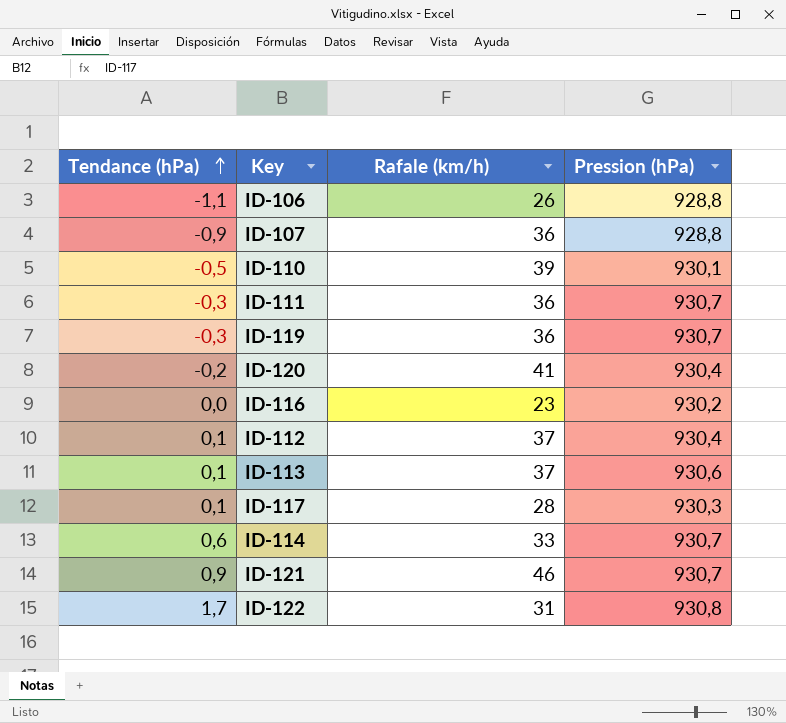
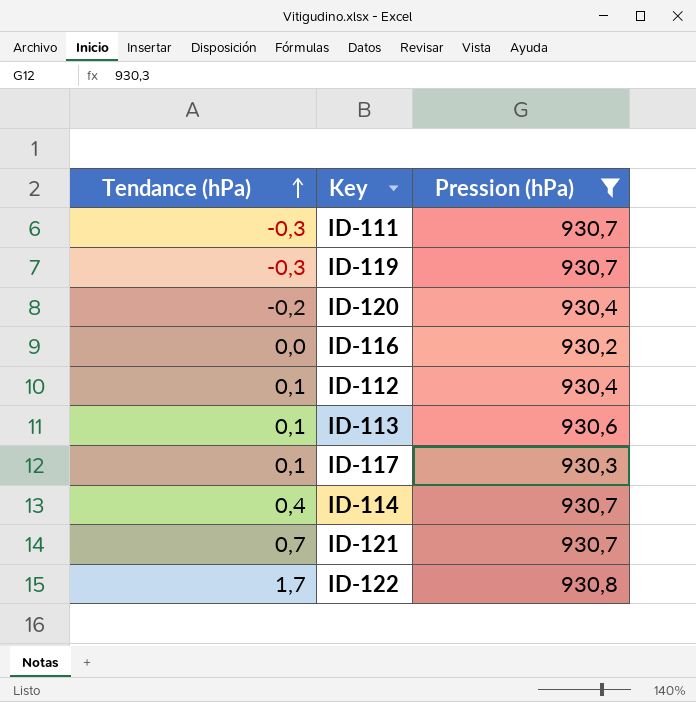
filter: none -> Pression (hPa) >= 930,2
column Rafale (km/h) | position: 3 -> none
ID-114 | Tendance (hPa): 0,6 -> 0,4
ID-121 | Tendance (hPa): 0,9 -> 0,7

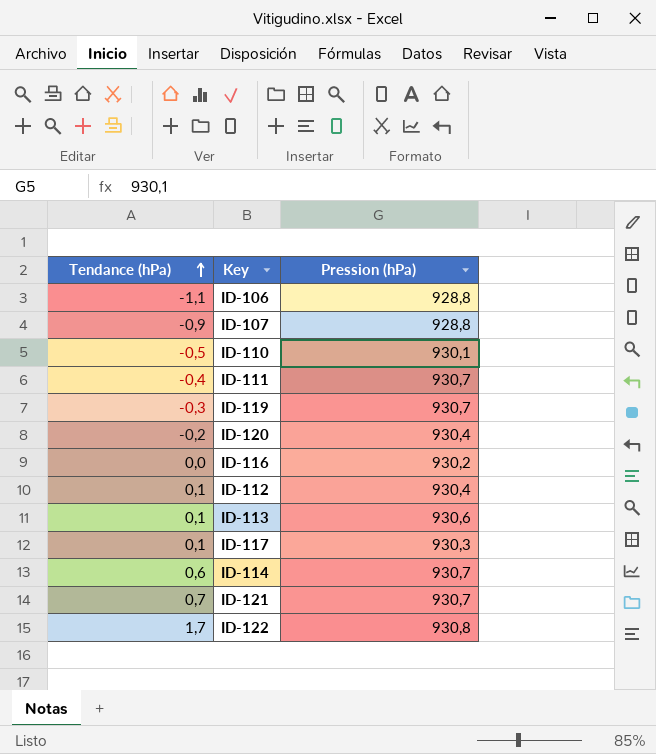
filter: Pression (hPa) >= 930,2 -> none
ID-111 | Tendance (hPa): -0,3 -> -0,4
ID-114 | Tendance (hPa): 0,4 -> 0,6

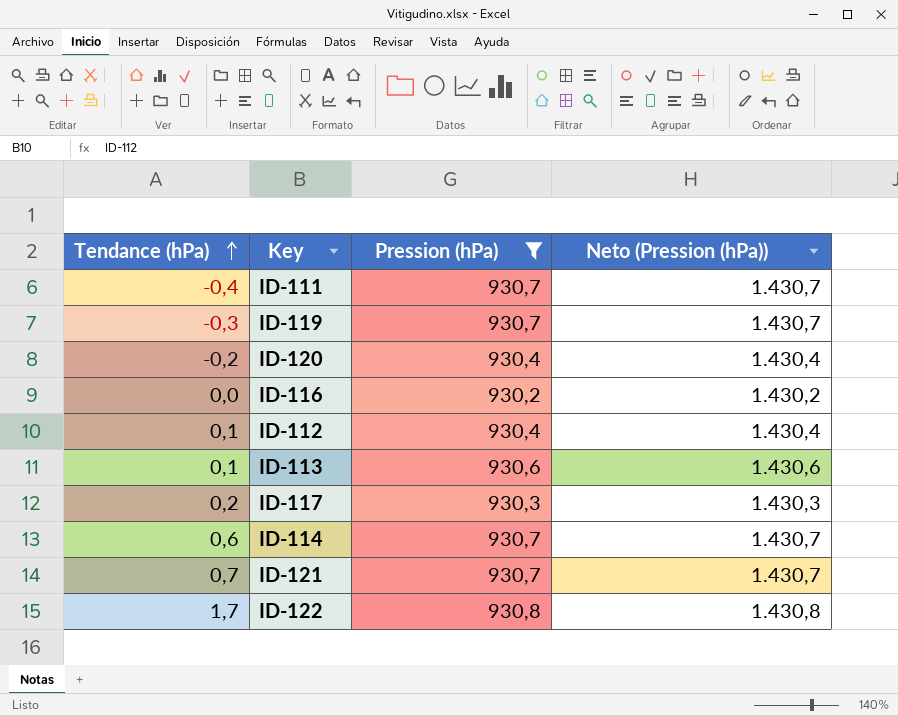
filter: none -> Pression (hPa) >= 930,2
column Neto (Pression (hPa)) | formula: none -> [Pression (hPa)] + 500
ID-117 | Tendance (hPa): 0,1 -> 0,2

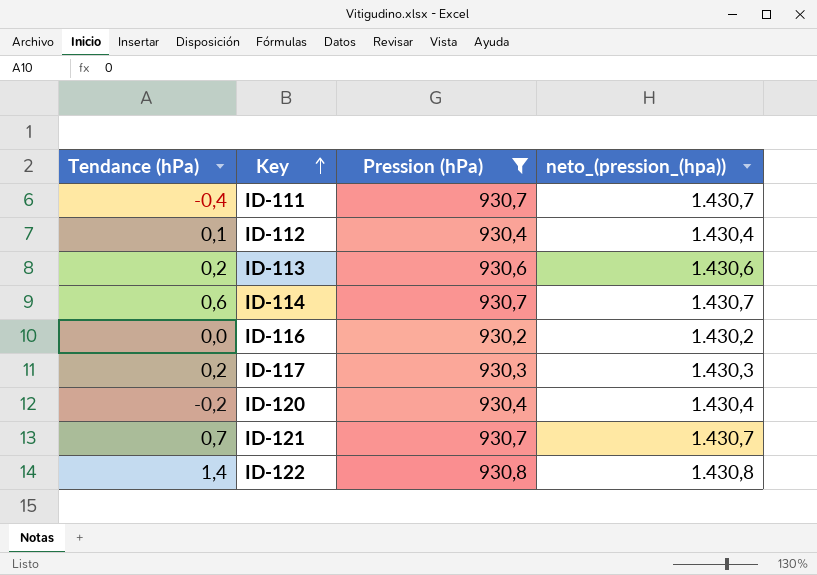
row order: Tendance (hPa) ascending -> Key ascending
column name: Neto (Pression (hPa)) -> neto_(pression_(hpa))
row ID-119: -0,3 | 930,7 | 1.430,7 -> none
ID-113 | Tendance (hPa): 0,1 -> 0,2
ID-122 | Tendance (hPa): 1,7 -> 1,4

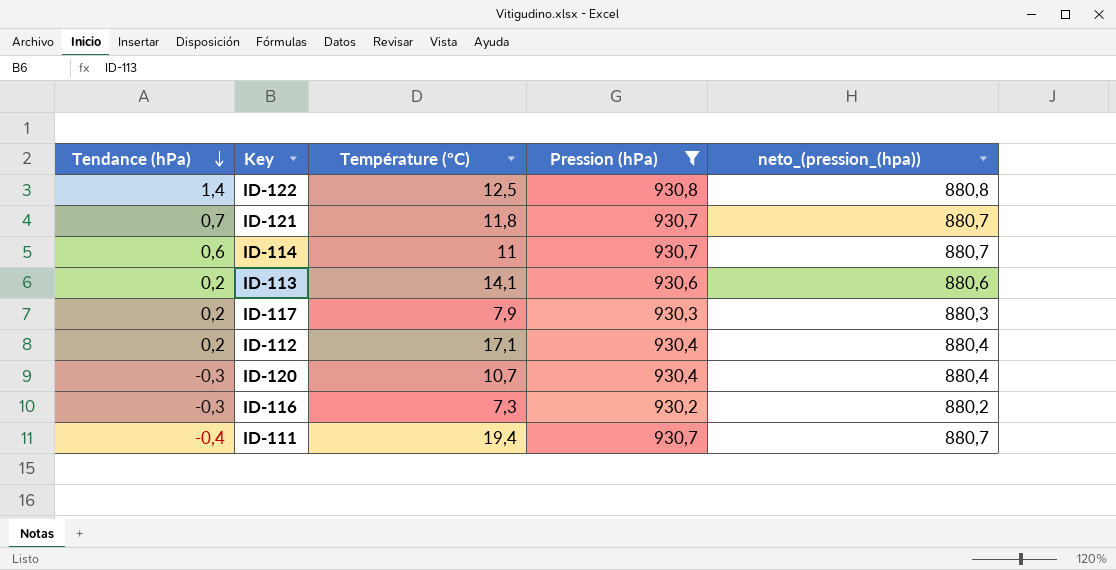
row order: Key ascending -> Tendance (hPa) descending
column Température (ºC) | position: none -> 3
column neto_(pression_(hpa)) | formula: [Pression (hPa)] + 500 -> [Pression (hPa)] - 50
ID-112 | Tendance (hPa): 0,1 -> 0,2
ID-120 | Tendance (hPa): -0,2 -> -0,3
ID-116 | Tendance (hPa): 0,0 -> -0,3

